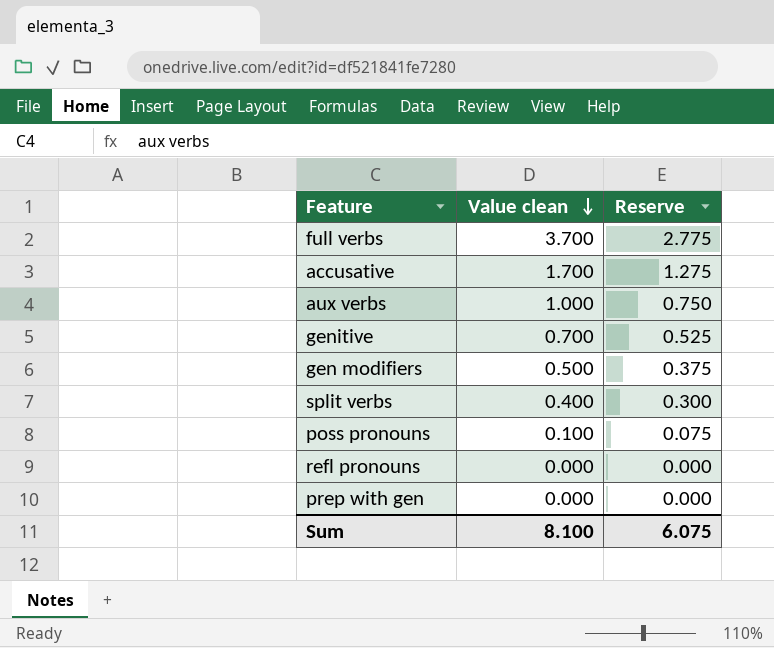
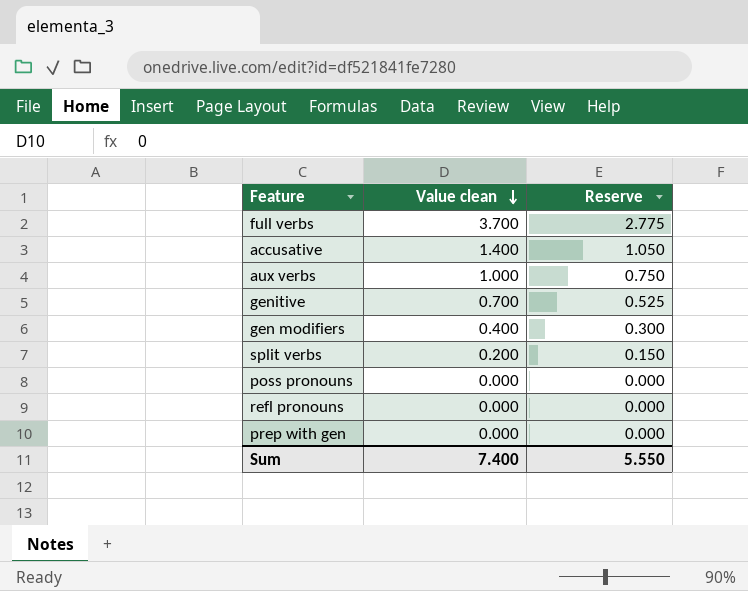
accusative | Value clean: 1.700 -> 1.400
accusative | Reserve: 1.275 -> 1.050
gen modifiers | Value clean: 0.500 -> 0.400
gen modifiers | Reserve: 0.375 -> 0.300
split verbs | Value clean: 0.400 -> 0.200
split verbs | Reserve: 0.300 -> 0.150
poss pronouns | Value clean: 0.100 -> 0.000
poss pronouns | Reserve: 0.075 -> 0.000
Sum | Value clean: 8.100 -> 7.400
Sum | Reserve: 6.075 -> 5.550

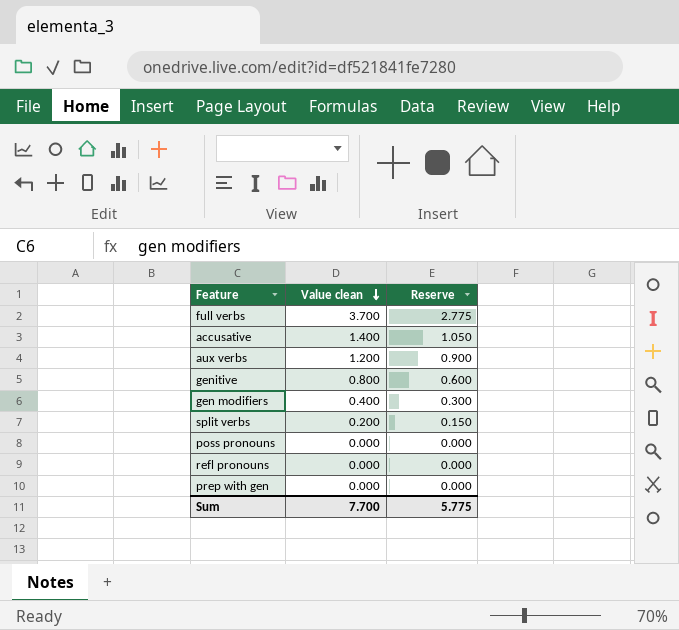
aux verbs | Value clean: 1.000 -> 1.200
aux verbs | Reserve: 0.750 -> 0.900
genitive | Value clean: 0.700 -> 0.800
genitive | Reserve: 0.525 -> 0.600
Sum | Value clean: 7.400 -> 7.700
Sum | Reserve: 5.550 -> 5.775

